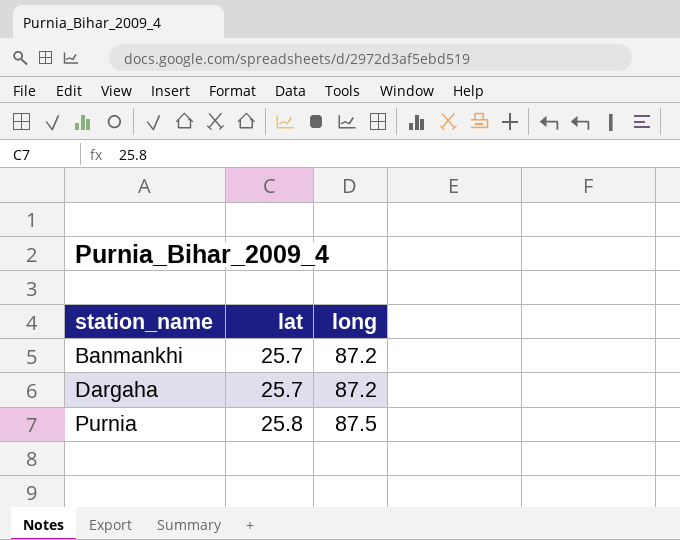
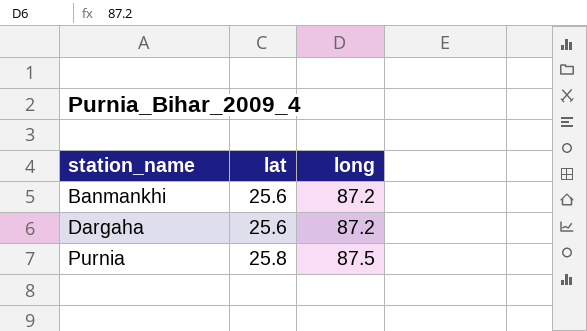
Banmankhi | lat: 25.7 -> 25.6
Dargaha | lat: 25.7 -> 25.6

